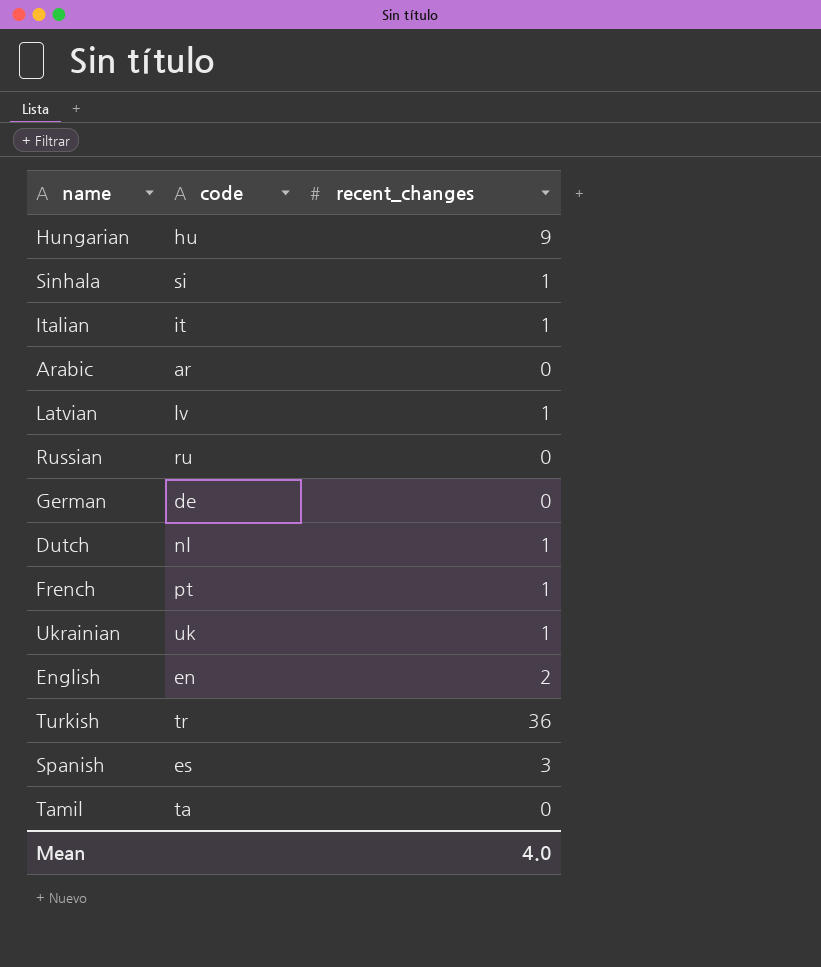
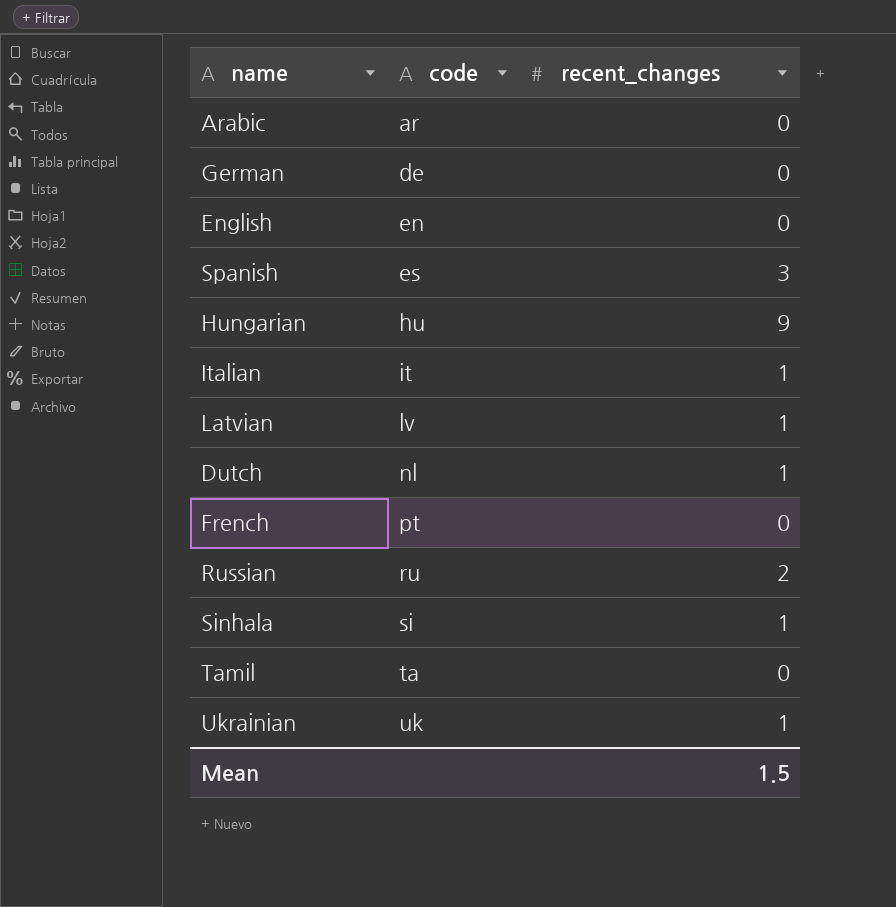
row order: none -> code ascending
row Turkish: tr | 36 -> none
English | recent_changes: 2 -> 0
French | recent_changes: 1 -> 0
Russian | recent_changes: 0 -> 2
Mean | recent_changes: 4.0 -> 1.5

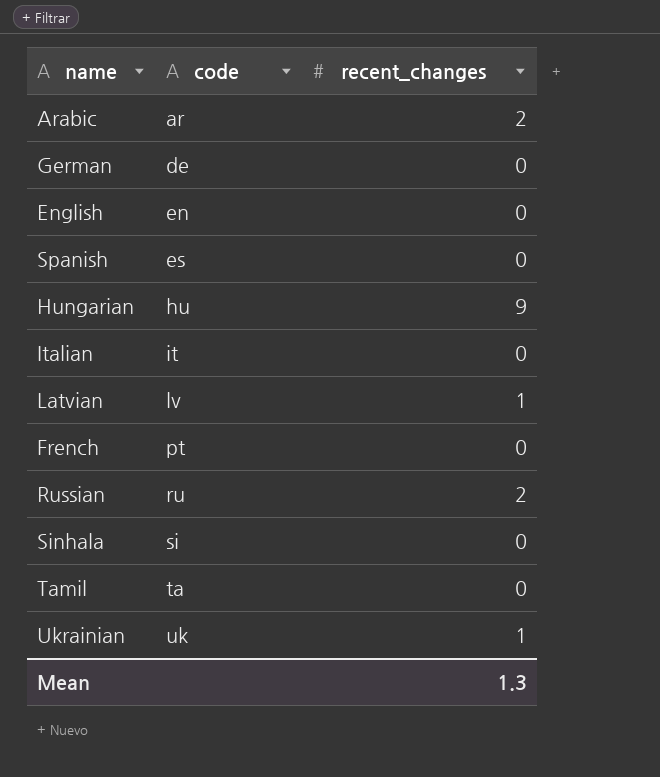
row Dutch: nl | 1 -> none
Arabic | recent_changes: 0 -> 2
Spanish | recent_changes: 3 -> 0
Italian | recent_changes: 1 -> 0
Sinhala | recent_changes: 1 -> 0
Mean | recent_changes: 1.5 -> 1.3

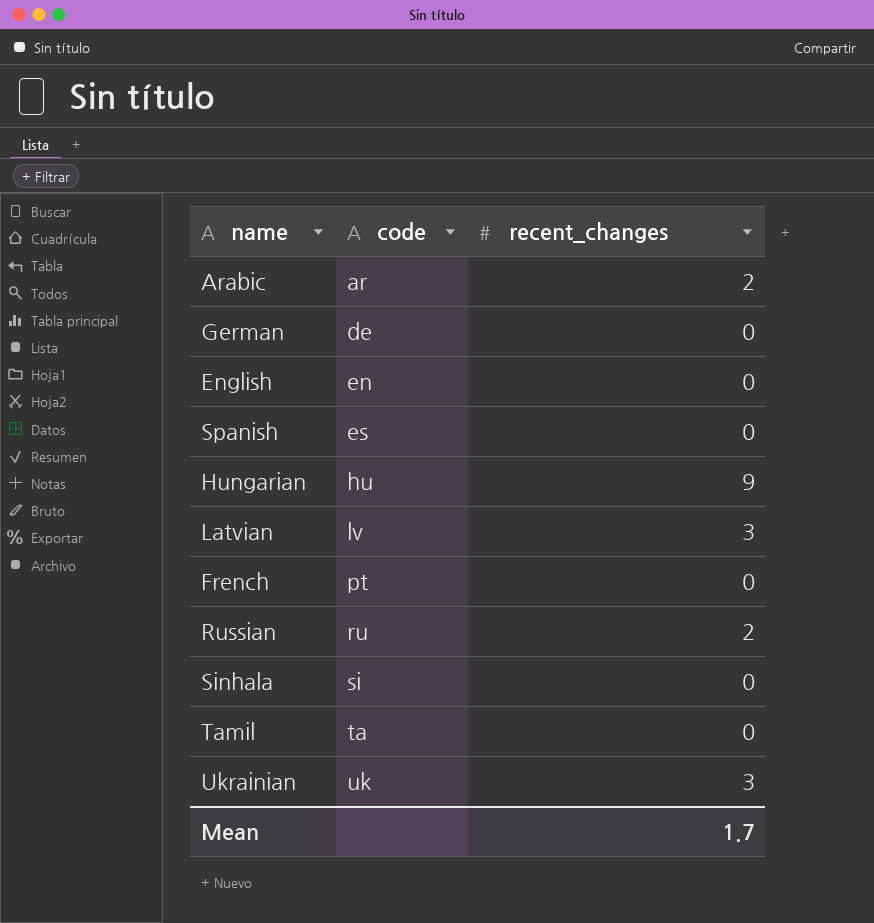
row Italian: it | 0 -> none
Latvian | recent_changes: 1 -> 3
Ukrainian | recent_changes: 1 -> 3
Mean | recent_changes: 1.3 -> 1.7

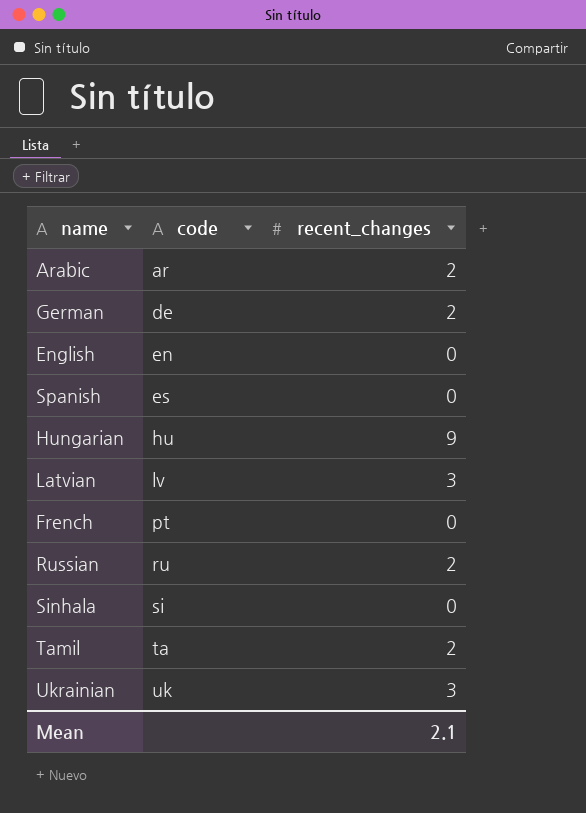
German | recent_changes: 0 -> 2
Tamil | recent_changes: 0 -> 2
Mean | recent_changes: 1.7 -> 2.1

